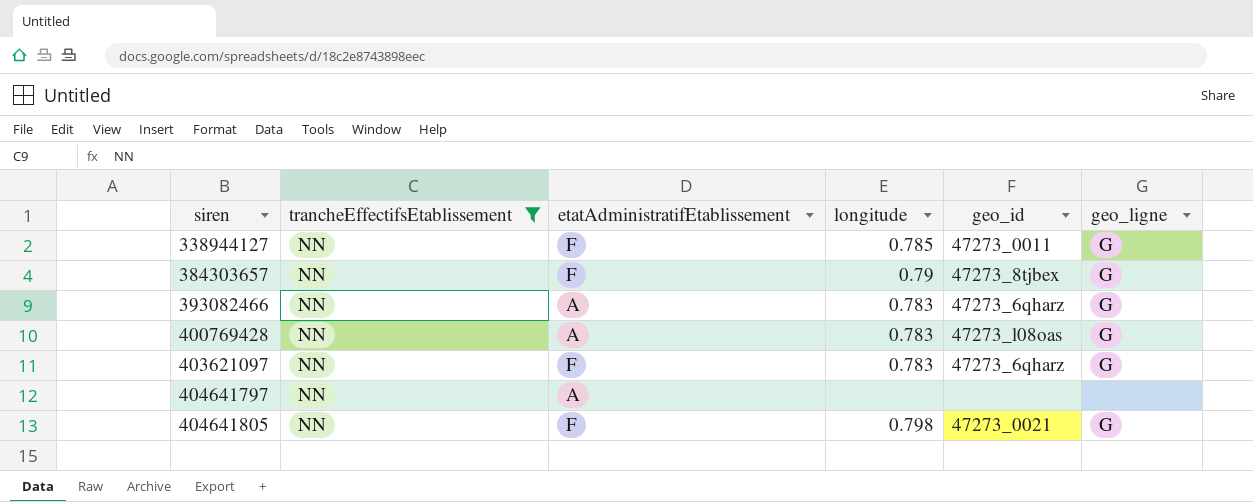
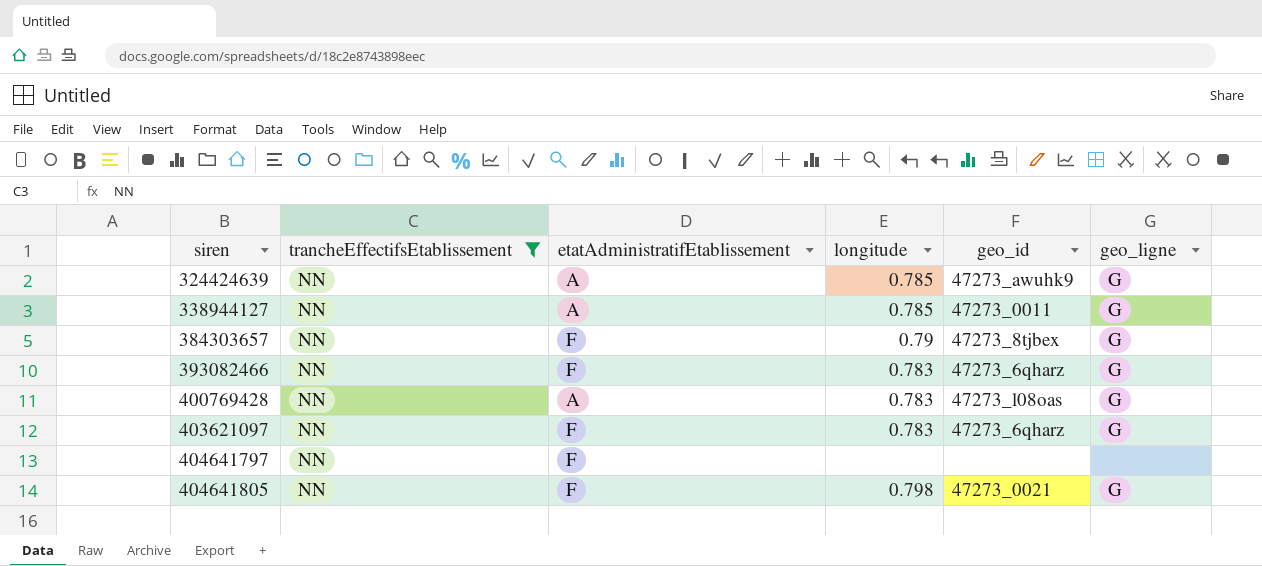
row 324424639: none -> NN | A | 0.785 | 47273_awuhk9 | G
338944127 | etatAdministratifEtablissement: F -> A
393082466 | etatAdministratifEtablissement: A -> F
404641797 | etatAdministratifEtablissement: A -> F

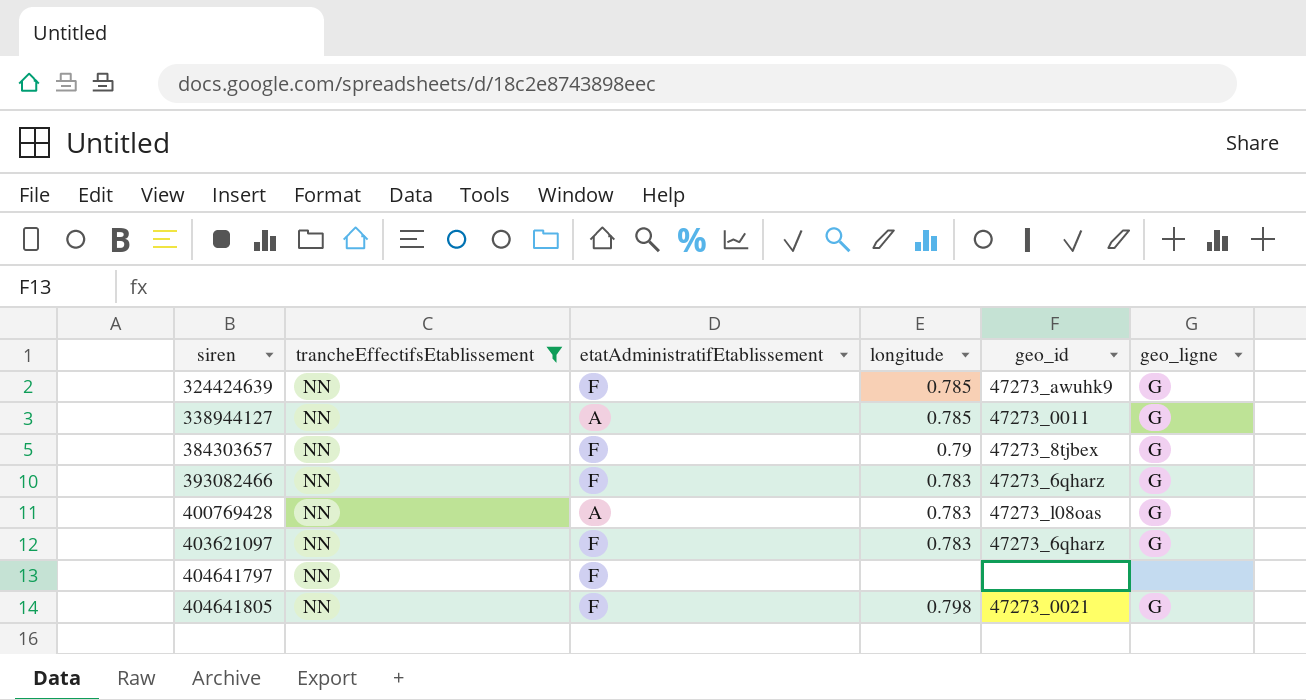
324424639 | etatAdministratifEtablissement: A -> F

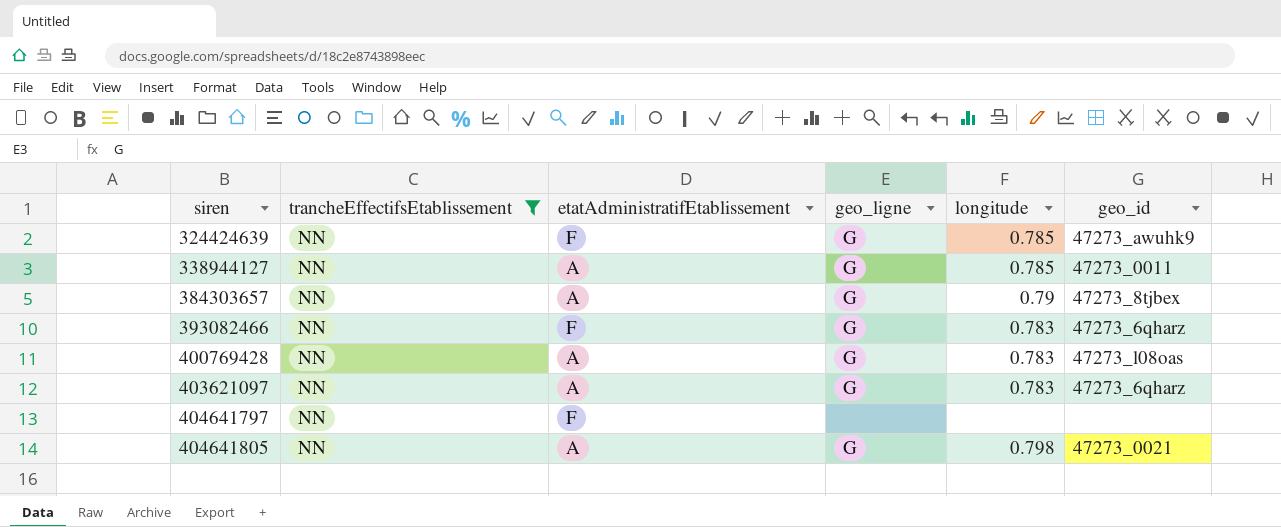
column geo_ligne | position: 6 -> 4
384303657 | etatAdministratifEtablissement: F -> A
403621097 | etatAdministratifEtablissement: F -> A
404641805 | etatAdministratifEtablissement: F -> A

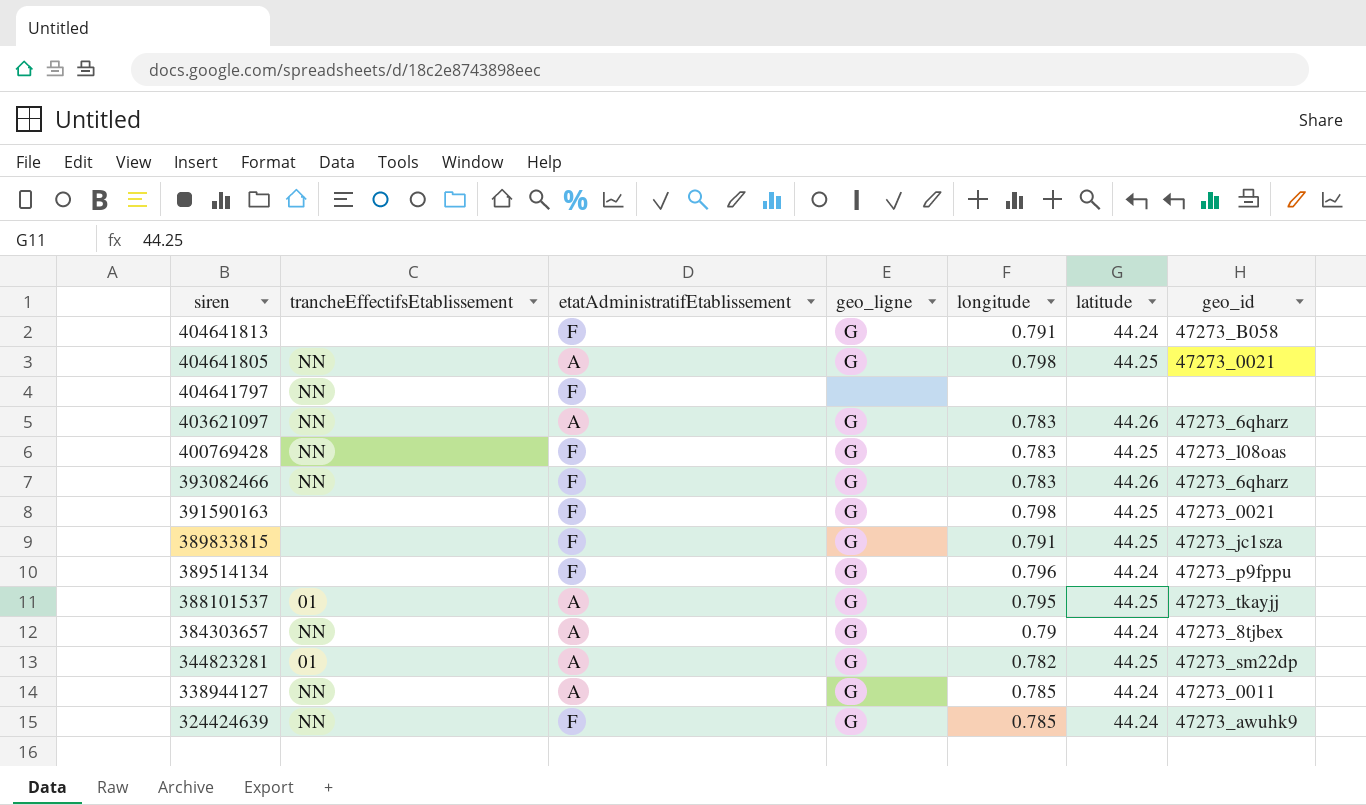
filter: trancheEffectifsEtablissement = NN -> none
row order: siren ascending -> siren descending
column latitude | position: none -> 6
400769428 | etatAdministratifEtablissement: A -> F

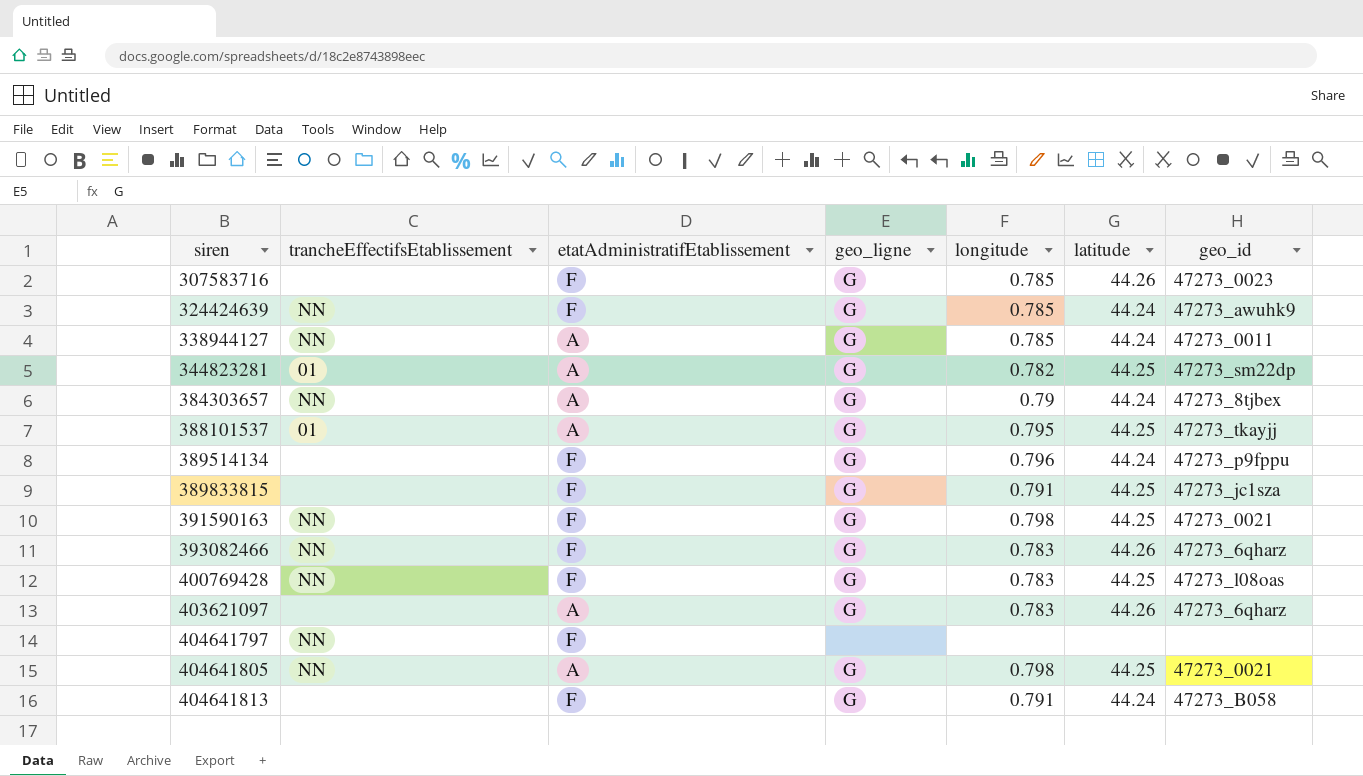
row order: siren descending -> siren ascending
row 307583716: none -> none | F | G | 0.785 | 44.26 | 47273_0023
391590163 | trancheEffectifsEtablissement: none -> NN
403621097 | trancheEffectifsEtablissement: NN -> none

